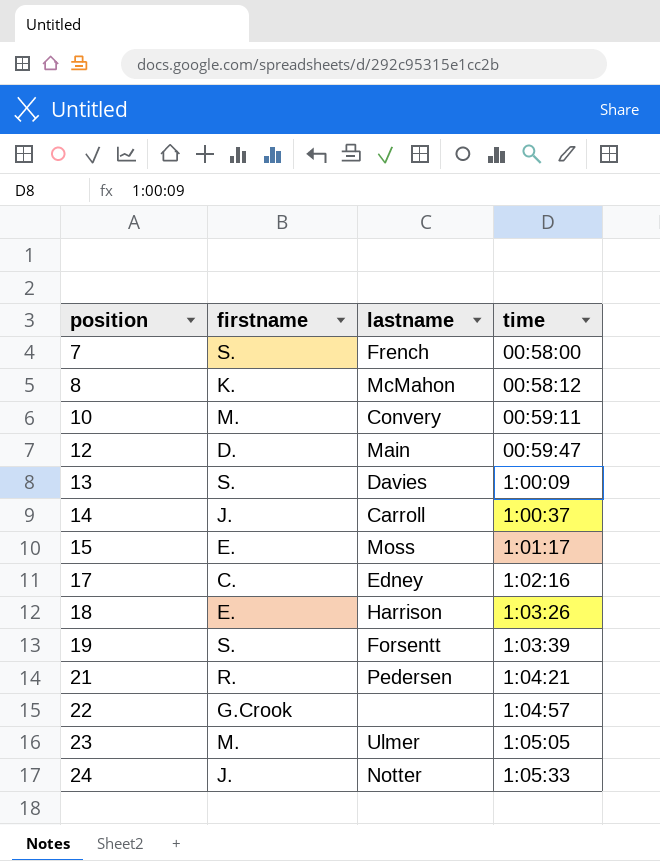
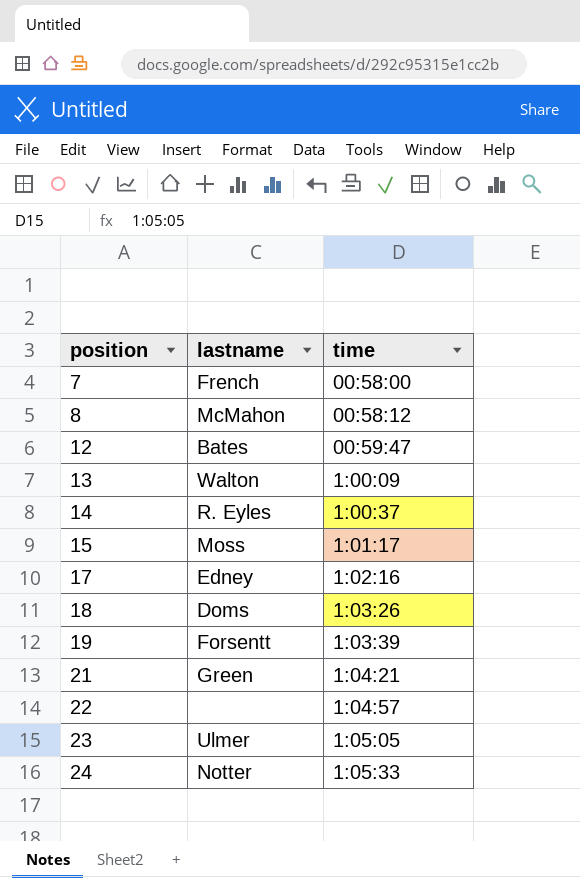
column firstname | position: 2 -> none
row 10: M. | Convery | 00:59:11 -> none
12 | lastname: Main -> Bates
13 | lastname: Davies -> Walton
14 | lastname: Carroll -> R. Eyles
18 | lastname: Harrison -> Doms
21 | lastname: Pedersen -> Green

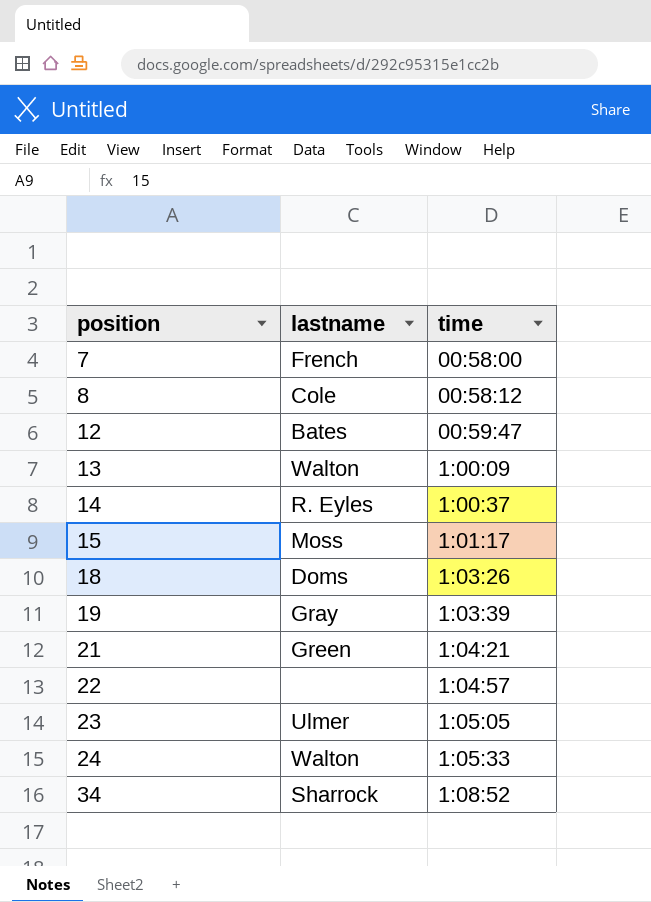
row 17: Edney | 1:02:16 -> none
8 | lastname: McMahon -> Cole
19 | lastname: Forsentt -> Gray
24 | lastname: Notter -> Walton
row 34: none -> Sharrock | 1:08:52

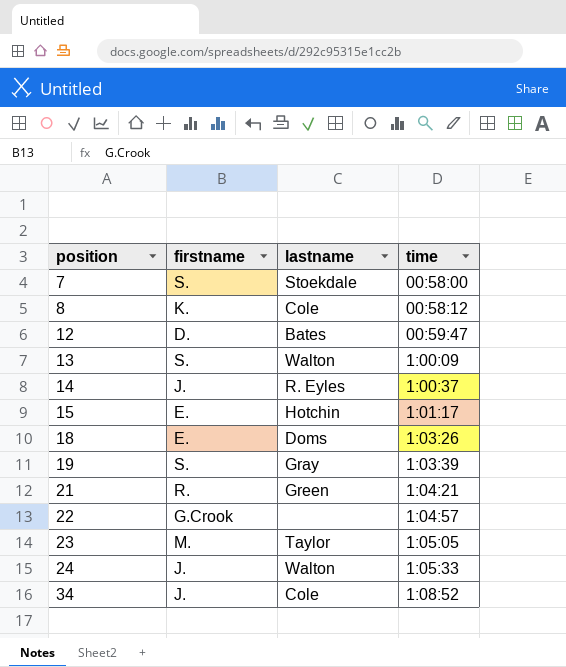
column firstname | position: none -> 2
7 | lastname: French -> Stoekdale
15 | lastname: Moss -> Hotchin
23 | lastname: Ulmer -> Taylor
34 | lastname: Sharrock -> Cole

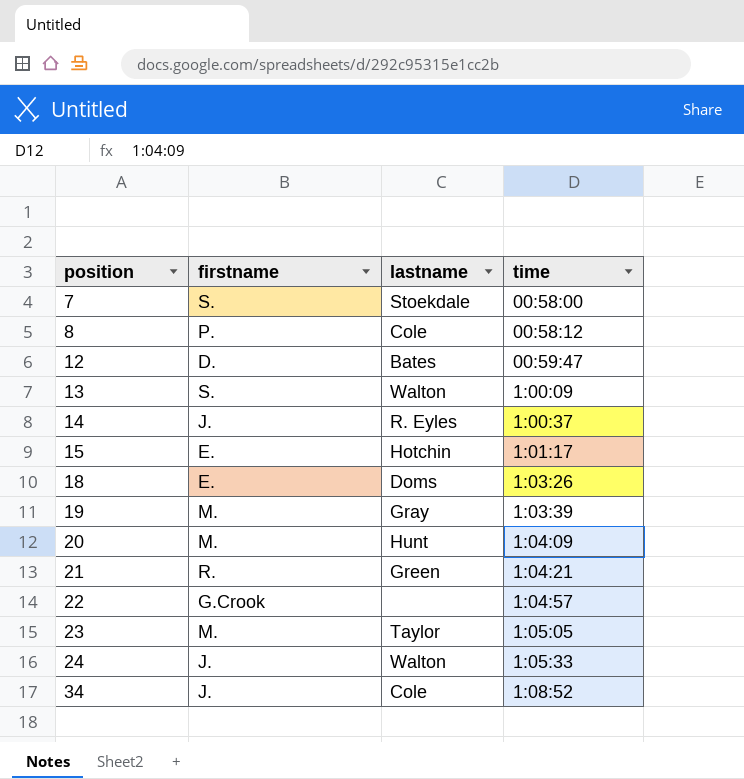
8 | firstname: K. -> P.
19 | firstname: S. -> M.
row 20: none -> M. | Hunt | 1:04:09

